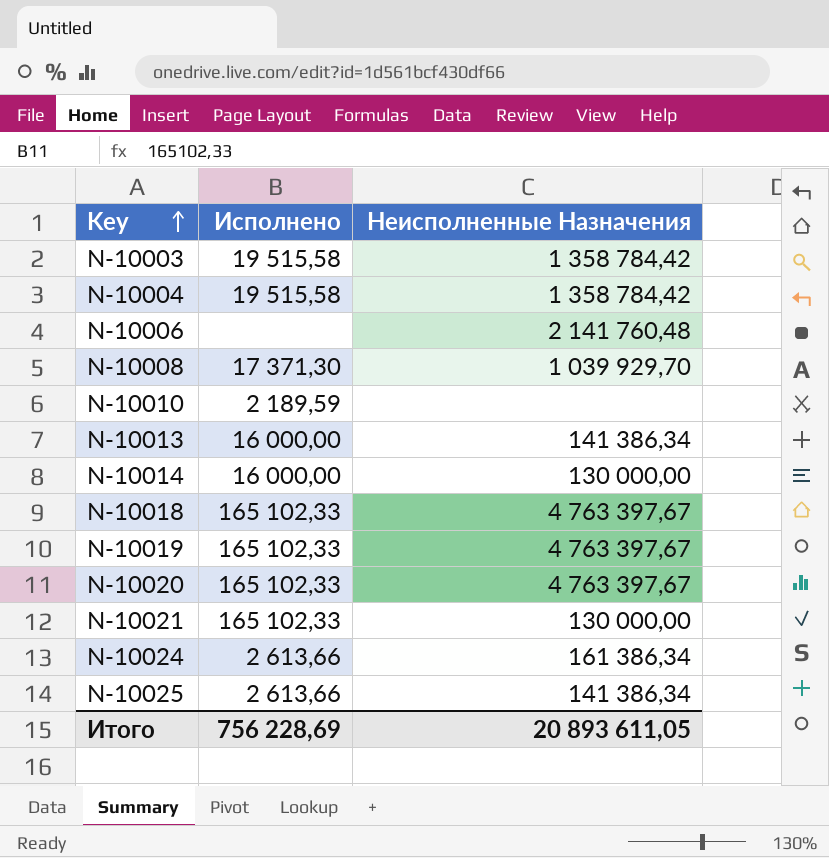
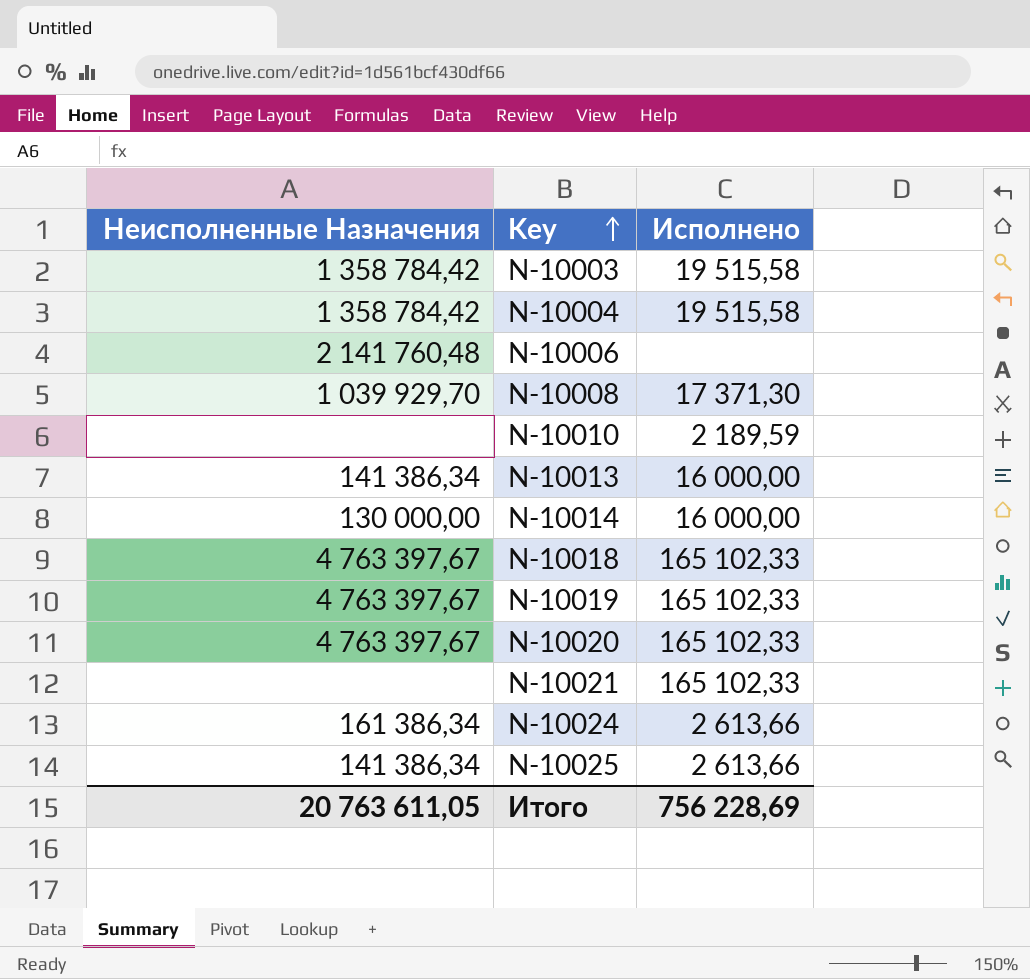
column Неисполненные Назначения | position: 3 -> 1
N-10021 | Неисполненные Назначения: 130 000,00 -> none
Итого | Неисполненные Назначения: 20 893 611,05 -> 20 763 611,05

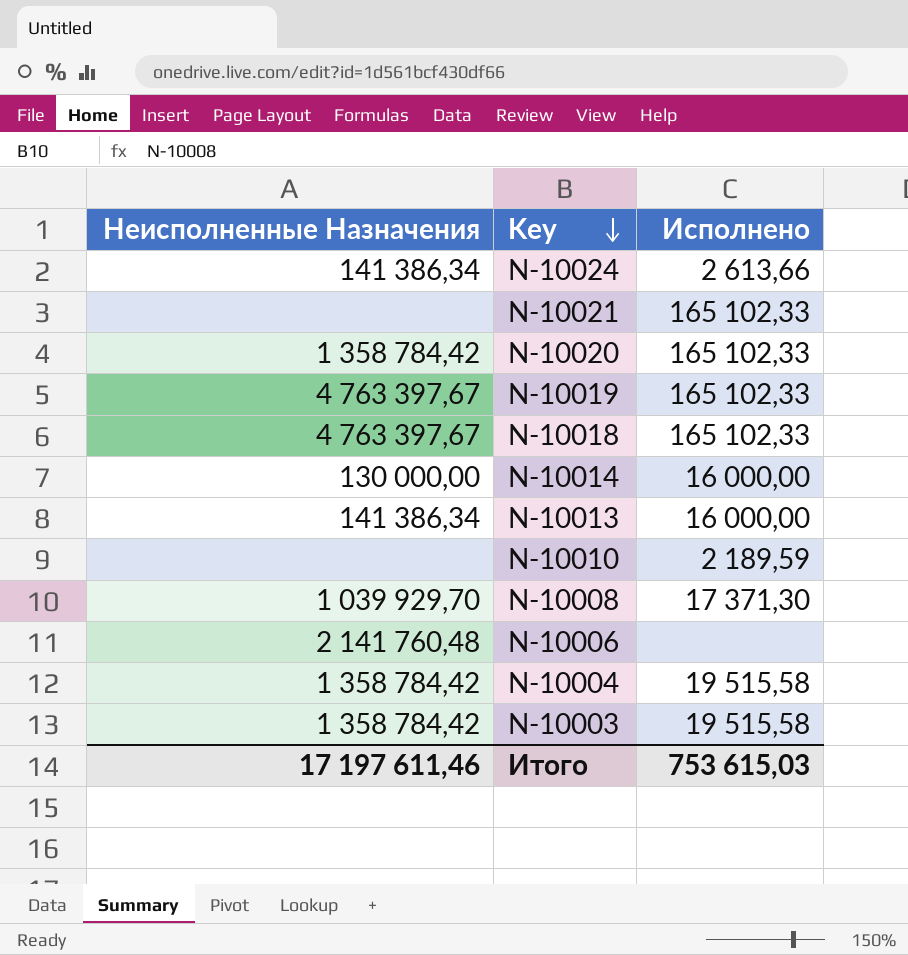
row order: Key ascending -> Key descending
row N-10025: 141 386,34 | 2 613,66 -> none
N-10024 | Неисполненные Назначения: 161 386,34 -> 141 386,34
N-10020 | Неисполненные Назначения: 4 763 397,67 -> 1 358 784,42
Итого | Неисполненные Назначения: 20 763 611,05 -> 17 197 611,46
Итого | Исполнено: 756 228,69 -> 753 615,03

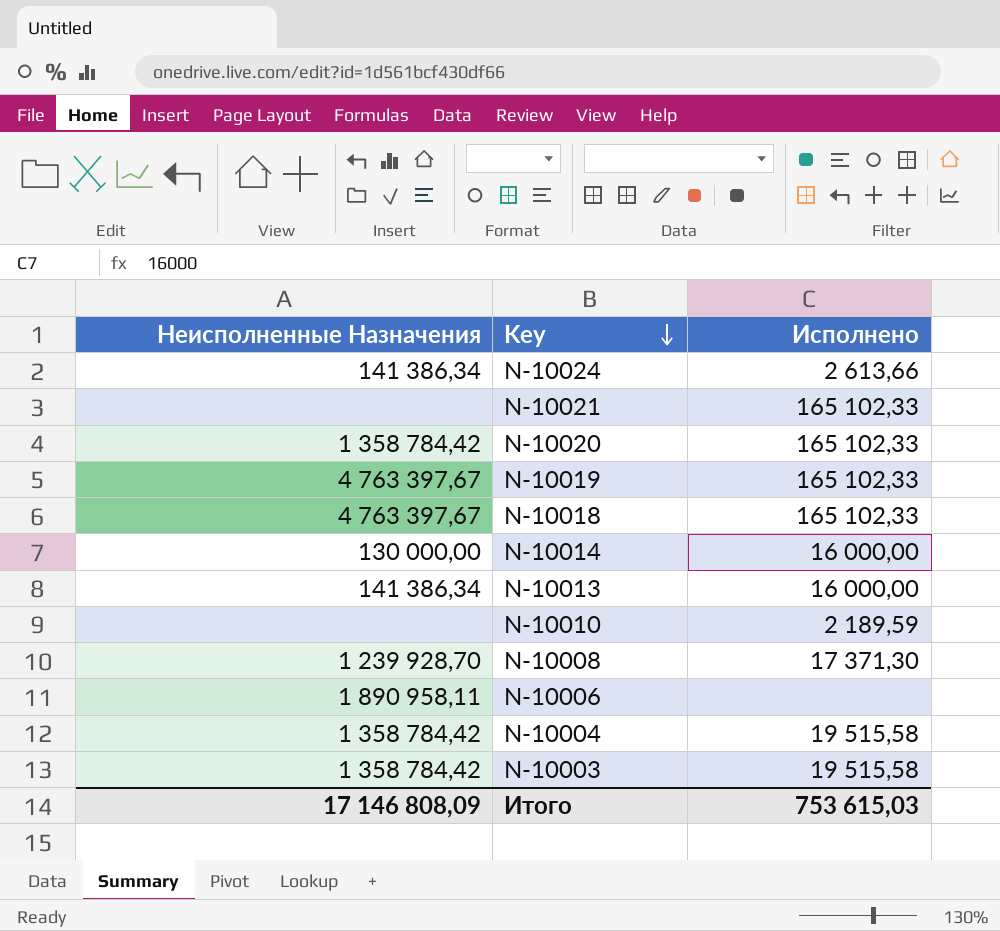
N-10008 | Неисполненные Назначения: 1 039 929,70 -> 1 239 928,70
N-10006 | Неисполненные Назначения: 2 141 760,48 -> 1 890 958,11
Итого | Неисполненные Назначения: 17 197 611,46 -> 17 146 808,09

